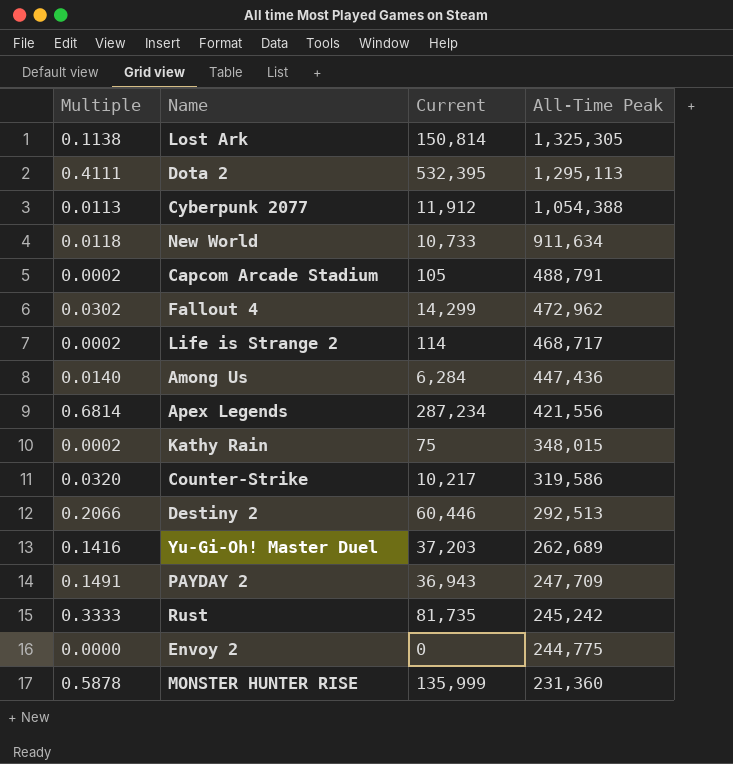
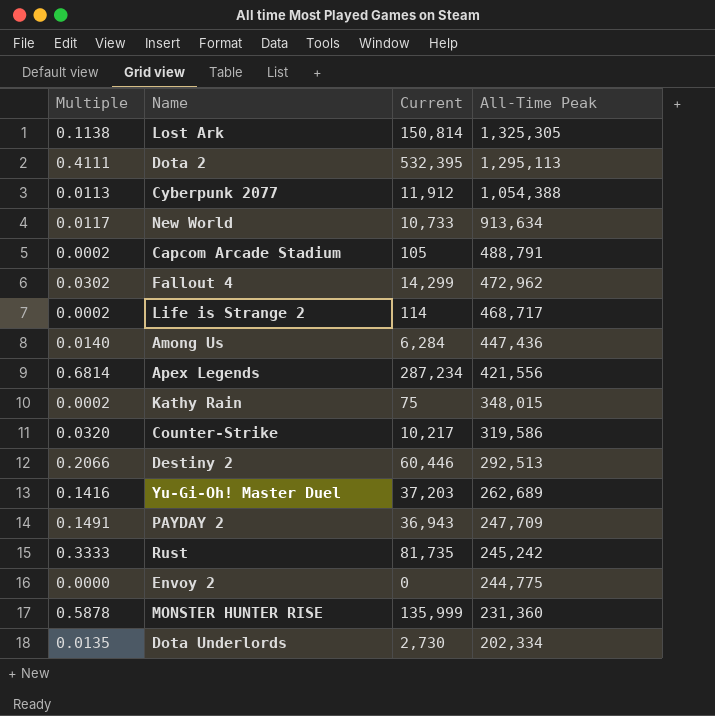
New World | Multiple: 0.0118 -> 0.0117
New World | All-Time Peak: 911,634 -> 913,634
row Dota Underlords: none -> 0.0135 | 2,730 | 202,334

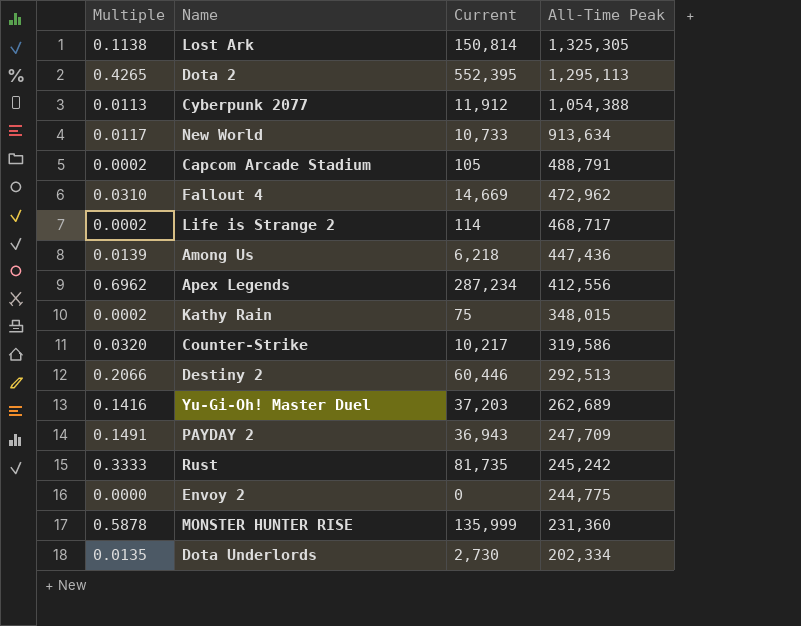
Dota 2 | Multiple: 0.4111 -> 0.4265
Dota 2 | Current: 532,395 -> 552,395
Fallout 4 | Multiple: 0.0302 -> 0.0310
Fallout 4 | Current: 14,299 -> 14,669
Among Us | Multiple: 0.0140 -> 0.0139
Among Us | Current: 6,284 -> 6,218
Apex Legends | Multiple: 0.6814 -> 0.6962
Apex Legends | All-Time Peak: 421,556 -> 412,556

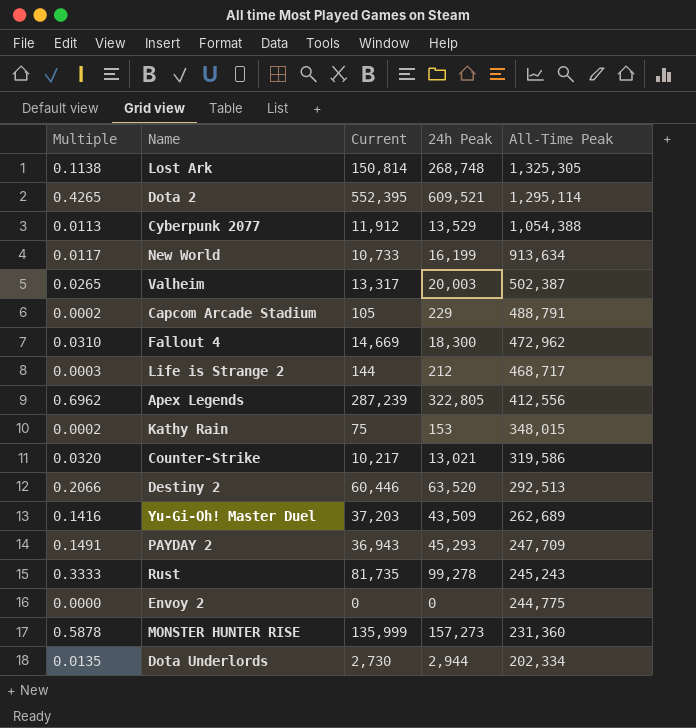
column 24h Peak | position: none -> 4
row Among Us: 0.0139 | 6,218 | 447,436 -> none
Dota 2 | All-Time Peak: 1,295,113 -> 1,295,114
row Valheim: none -> 0.0265 | 13,317 | 20,003 | 502,387
Life is Strange 2 | Multiple: 0.0002 -> 0.0003
Life is Strange 2 | Current: 114 -> 144
Apex Legends | Current: 287,234 -> 287,239
Rust | All-Time Peak: 245,242 -> 245,243

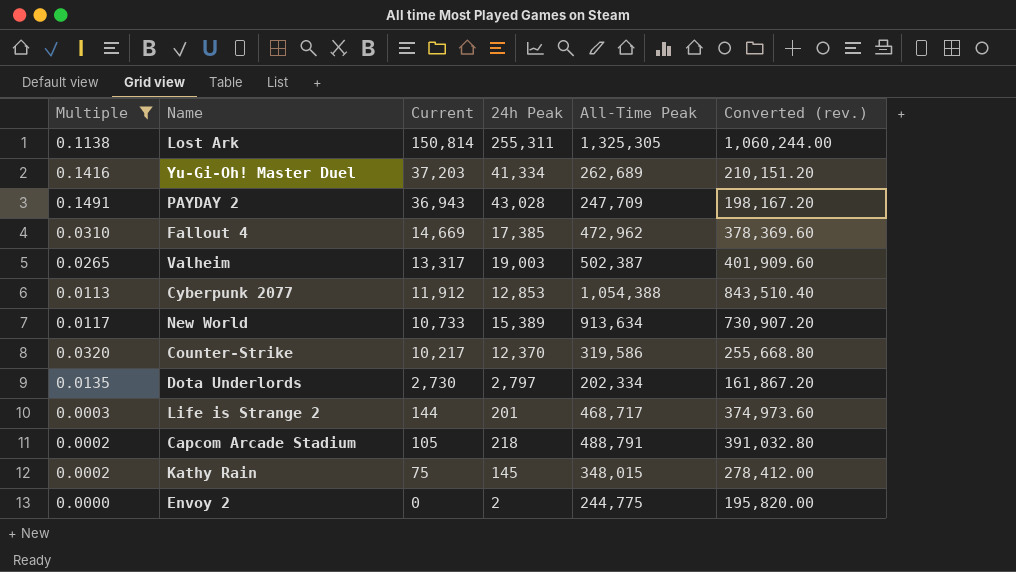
filter: none -> Multiple <= 0.1491
row order: All-Time Peak descending -> Current descending
column Converted (rev.) | formula: none -> [All-Time Peak] * 0.8
Lost Ark | 24h Peak: 268,748 -> 255,311
Yu-Gi-Oh! Master Duel | 24h Peak: 43,509 -> 41,334
PAYDAY 2 | 24h Peak: 45,293 -> 43,028
Fallout 4 | 24h Peak: 18,300 -> 17,385
Valheim | 24h Peak: 20,003 -> 19,003
Cyberpunk 2077 | 24h Peak: 13,529 -> 12,853
New World | 24h Peak: 16,199 -> 15,389
Counter-Strike | 24h Peak: 13,021 -> 12,370
Dota Underlords | 24h Peak: 2,944 -> 2,797
Life is Strange 2 | 24h Peak: 212 -> 201
Capcom Arcade Stadium | 24h Peak: 229 -> 218
Kathy Rain | 24h Peak: 153 -> 145
Envoy 2 | 24h Peak: 0 -> 2

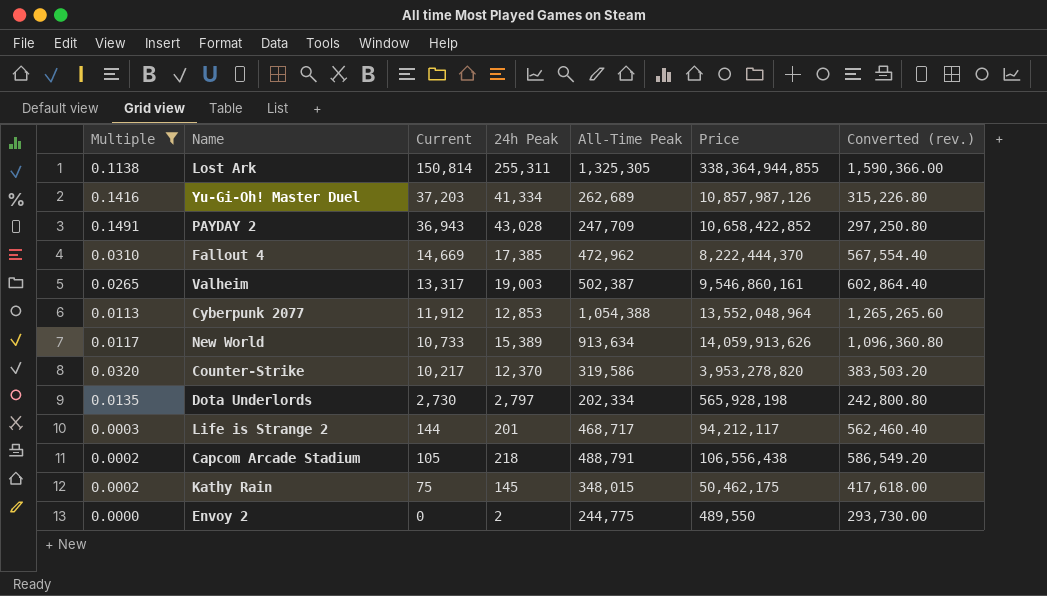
column Price | formula: none -> [24h Peak] * [All-Time Peak]
column Converted (rev.) | formula: [All-Time Peak] * 0.8 -> [All-Time Peak] * 1.2

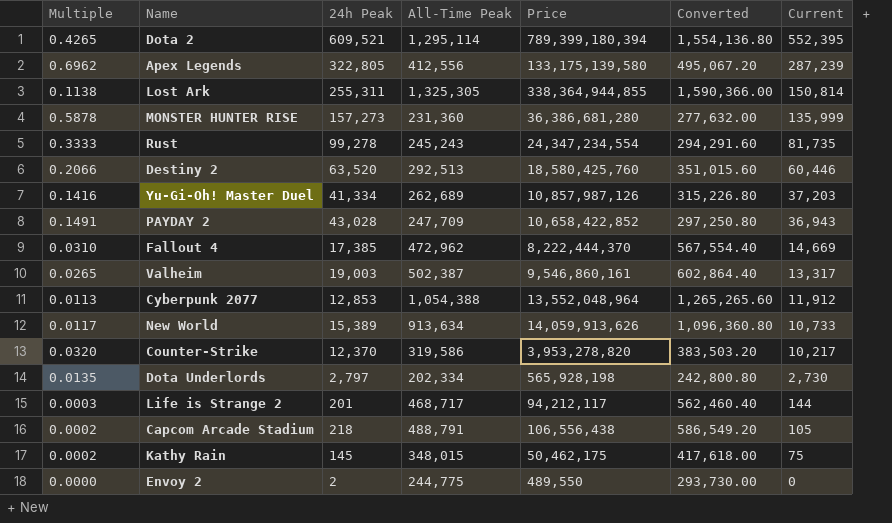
filter: Multiple <= 0.1491 -> none
column name: Converted (rev.) -> Converted
column Current | position: 3 -> 7

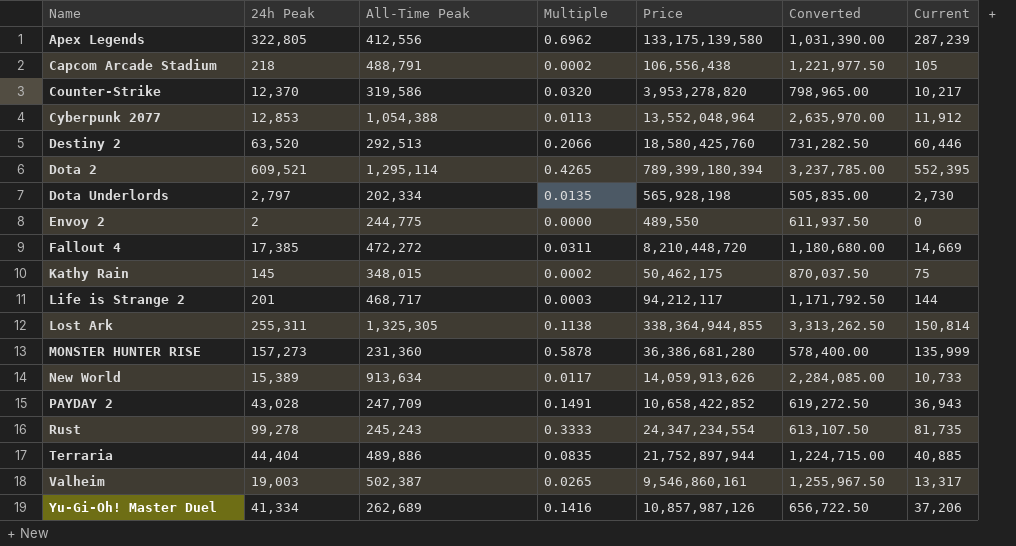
row order: Current descending -> Name ascending
column Multiple | position: 1 -> 4
column Converted | formula: [All-Time Peak] * 1.2 -> [All-Time Peak] * 2.5
Fallout 4 | All-Time Peak: 472,962 -> 472,272
Fallout 4 | Multiple: 0.0310 -> 0.0311
Fallout 4 | Price: 8,222,444,370 -> 8,210,448,720
row Terraria: none -> 44,404 | 489,886 | 0.0835 | 21,752,897,944 | 1,224,715.00 | 40,885
Yu-Gi-Oh! Master Duel | Current: 37,203 -> 37,206

